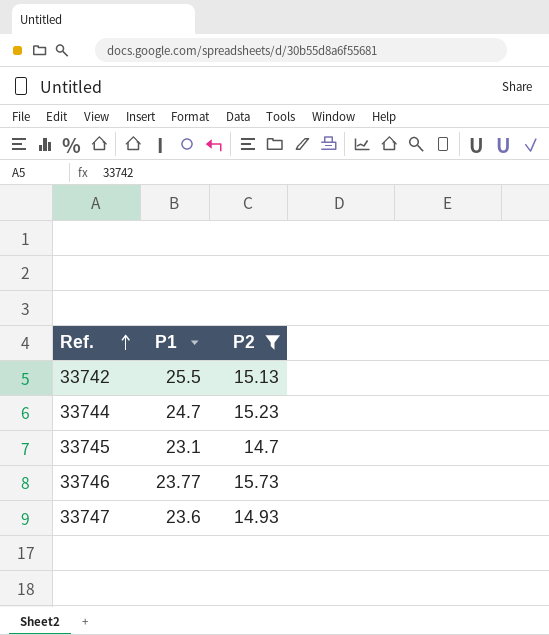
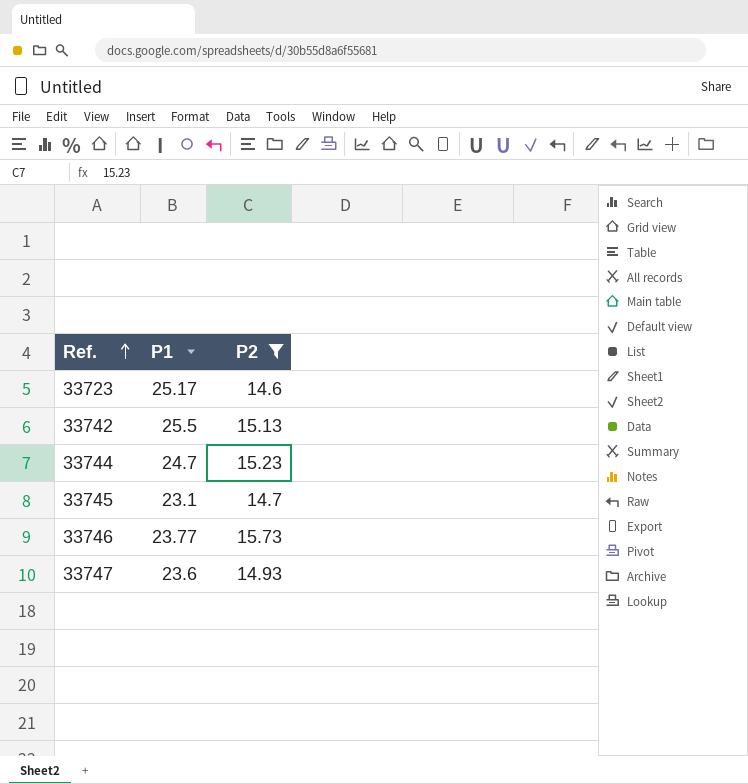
row 33723: none -> 25.17 | 14.6

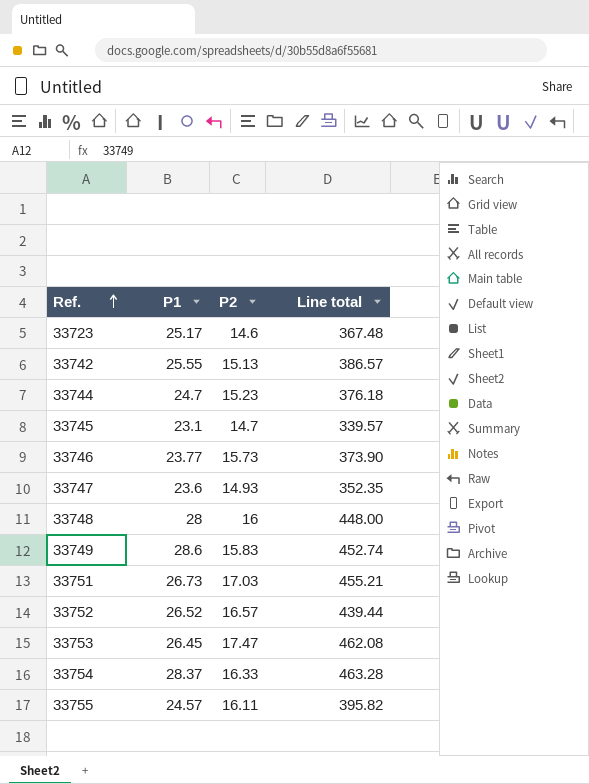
filter: P2 <= 15.73 -> none
column Line total | formula: none -> [P1] * [P2]
33742 | P1: 25.5 -> 25.55

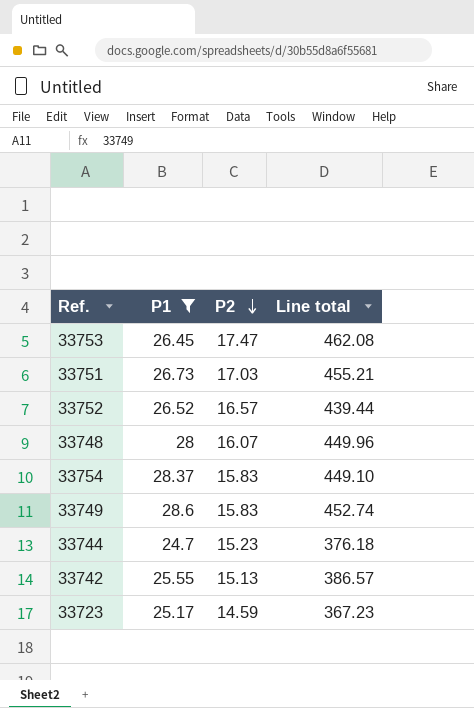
filter: none -> P1 >= 24.7
row order: Ref. ascending -> P2 descending
33748 | P2: 16 -> 16.07
33748 | Line total: 448.00 -> 449.96
33754 | P2: 16.33 -> 15.83
33754 | Line total: 463.28 -> 449.10
33723 | P2: 14.6 -> 14.59
33723 | Line total: 367.48 -> 367.23

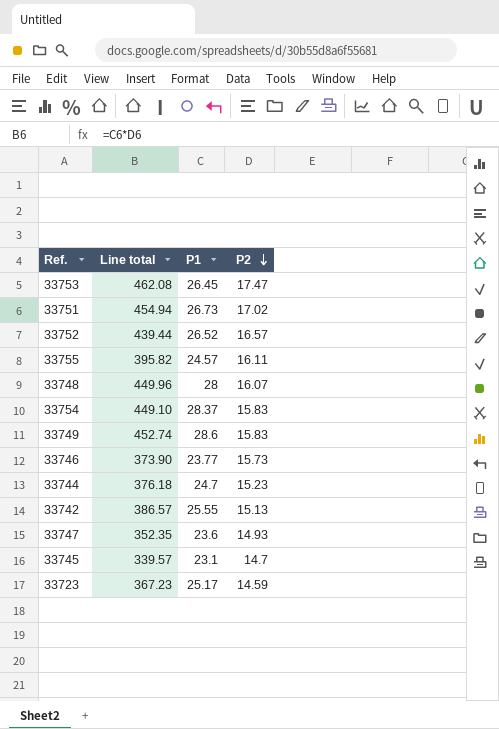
filter: P1 >= 24.7 -> none
column Line total | position: 4 -> 2
33751 | Line total: 455.21 -> 454.94
33751 | P2: 17.03 -> 17.02

